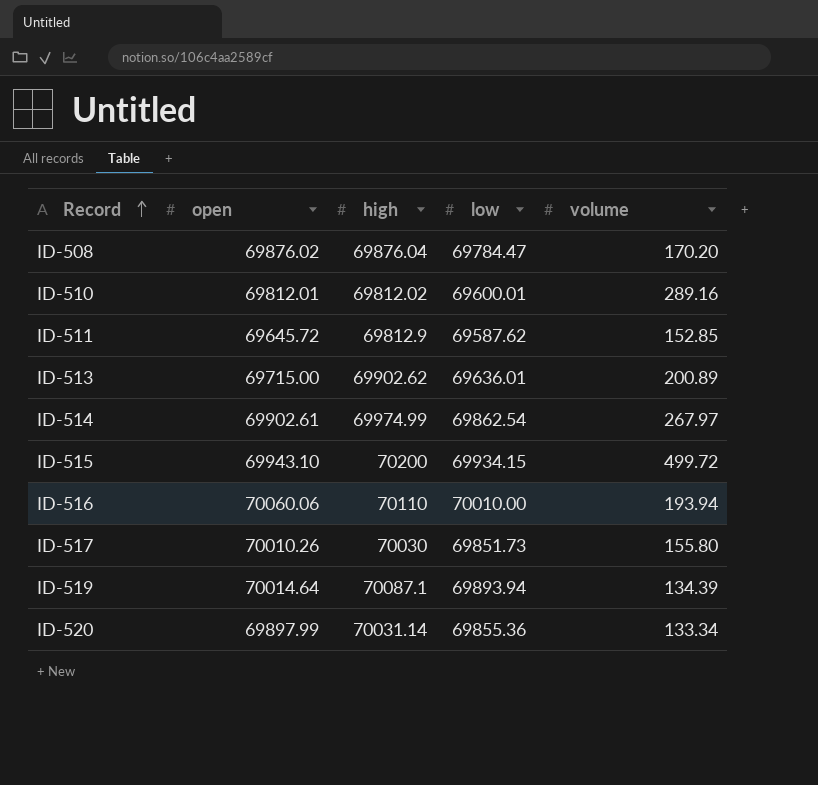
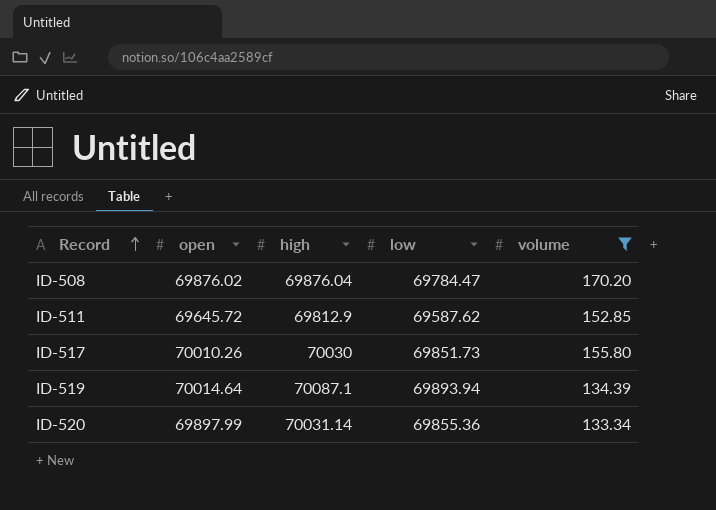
filter: none -> volume <= 170.20

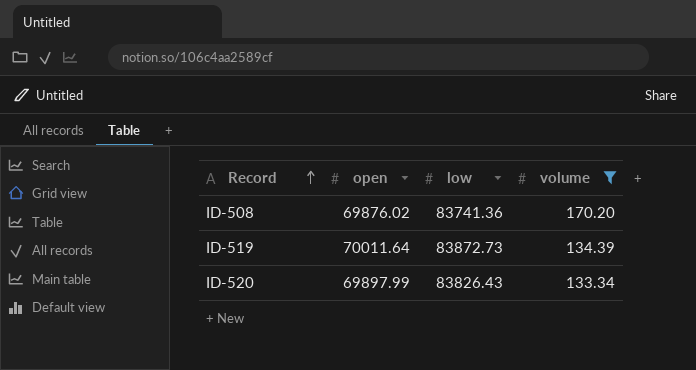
column high | position: 3 -> none
row ID-511: 69645.72 | 69812.9 | 69587.62 | 152.85 -> none
row ID-517: 70010.26 | 70030 | 69851.73 | 155.80 -> none
ID-508 | low: 69784.47 -> 83741.36
ID-519 | open: 70014.64 -> 70011.64
ID-519 | low: 69893.94 -> 83872.73
ID-520 | low: 69855.36 -> 83826.43

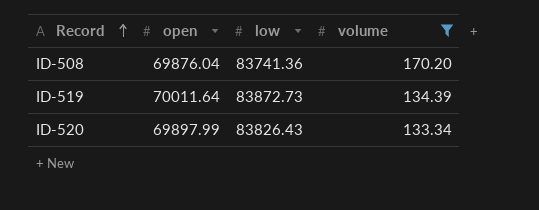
ID-508 | open: 69876.02 -> 69876.04

